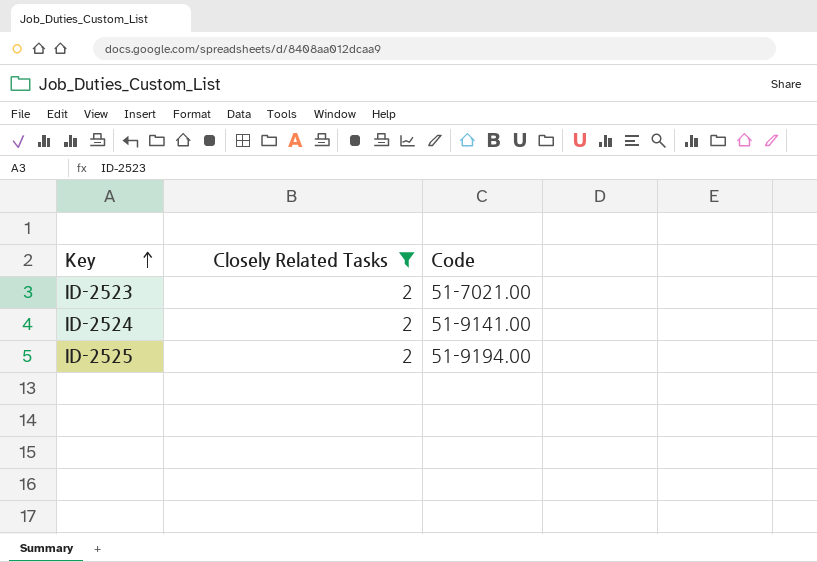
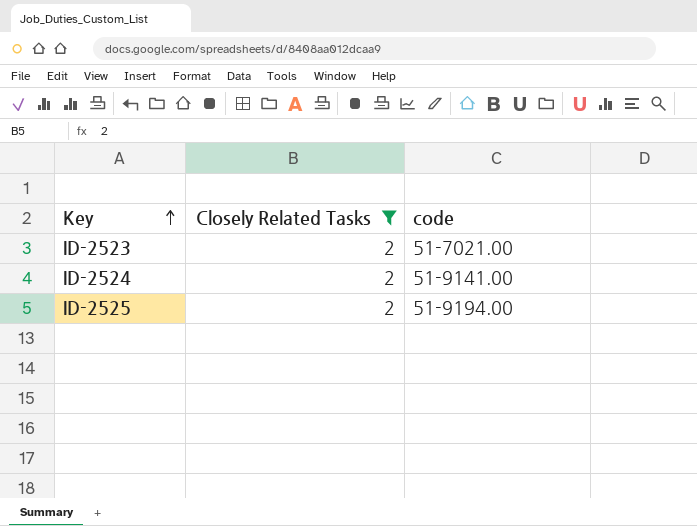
column name: Code -> code

